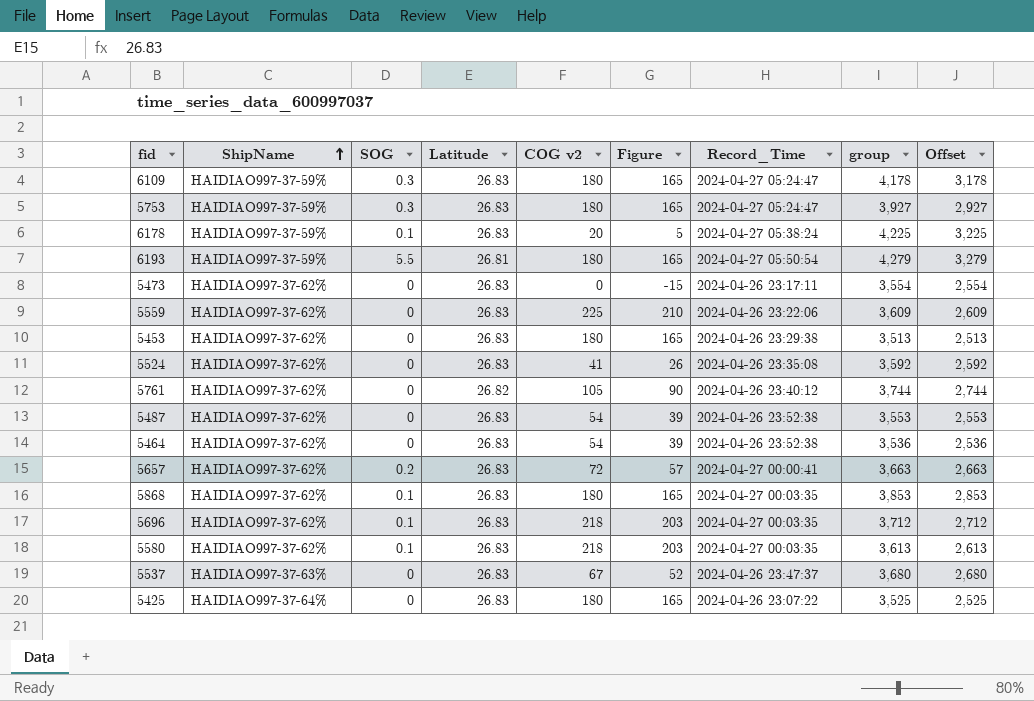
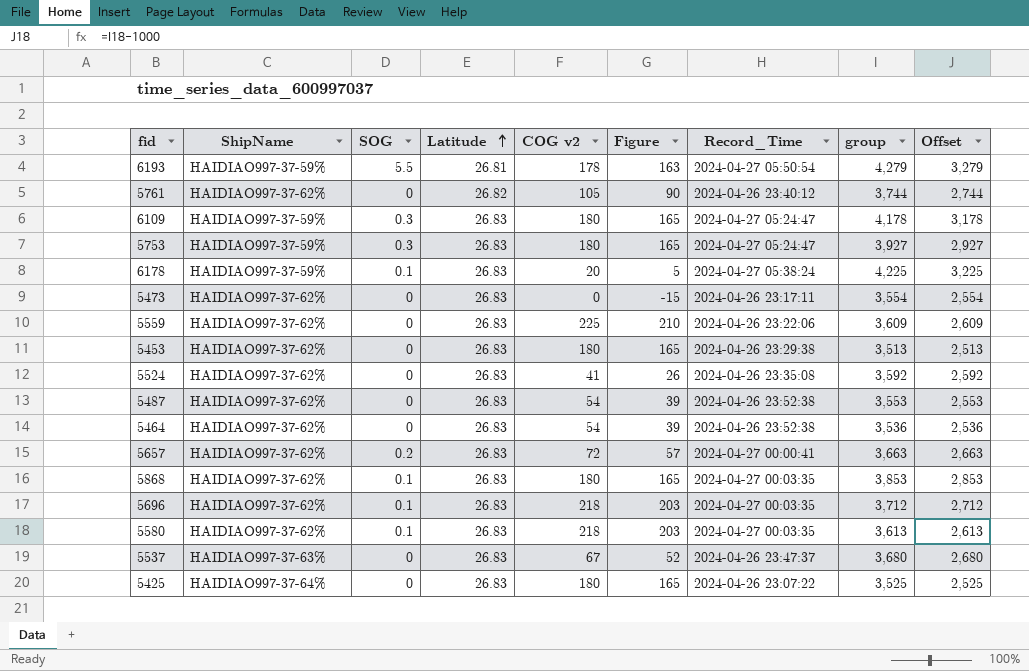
row order: ShipName ascending -> Latitude ascending
6193 | COG v2: 180 -> 178
6193 | Figure: 165 -> 163

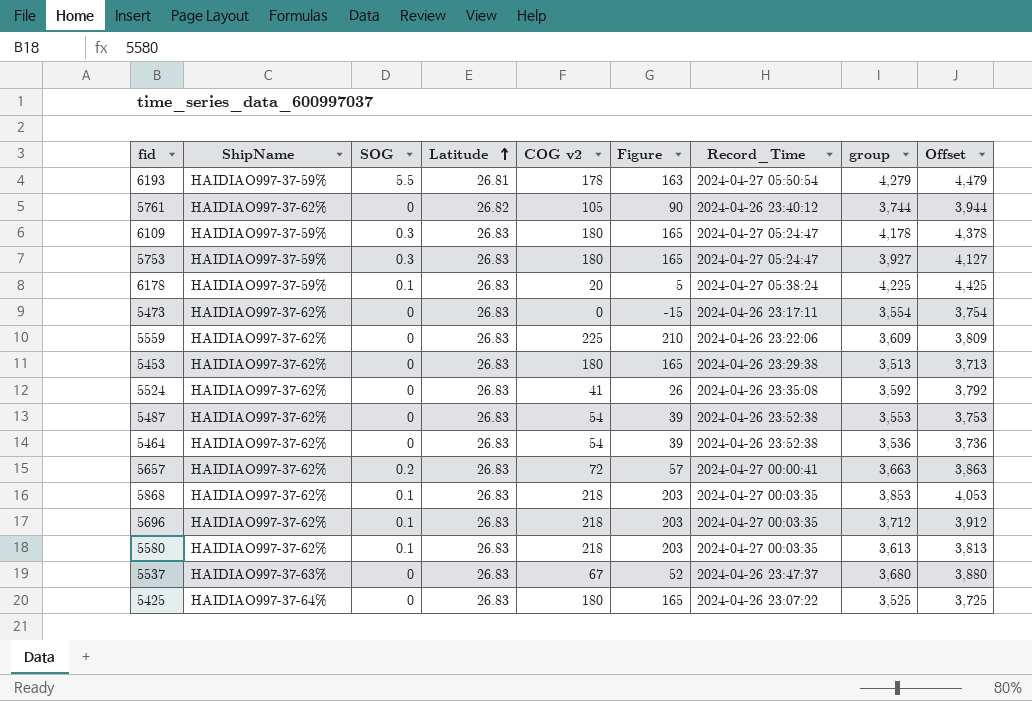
column Offset | formula: [group] - 1000 -> [group] + 200
5868 | COG v2: 180 -> 218
5868 | Figure: 165 -> 203

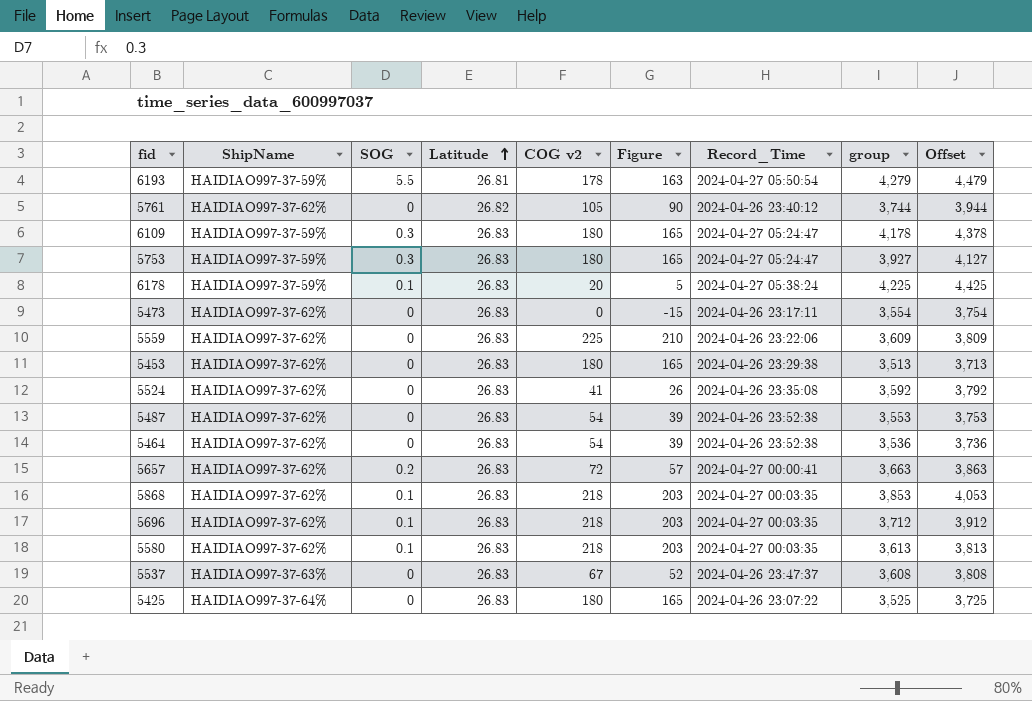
5537 | group: 3,680 -> 3,608
5537 | Offset: 3,880 -> 3,808

